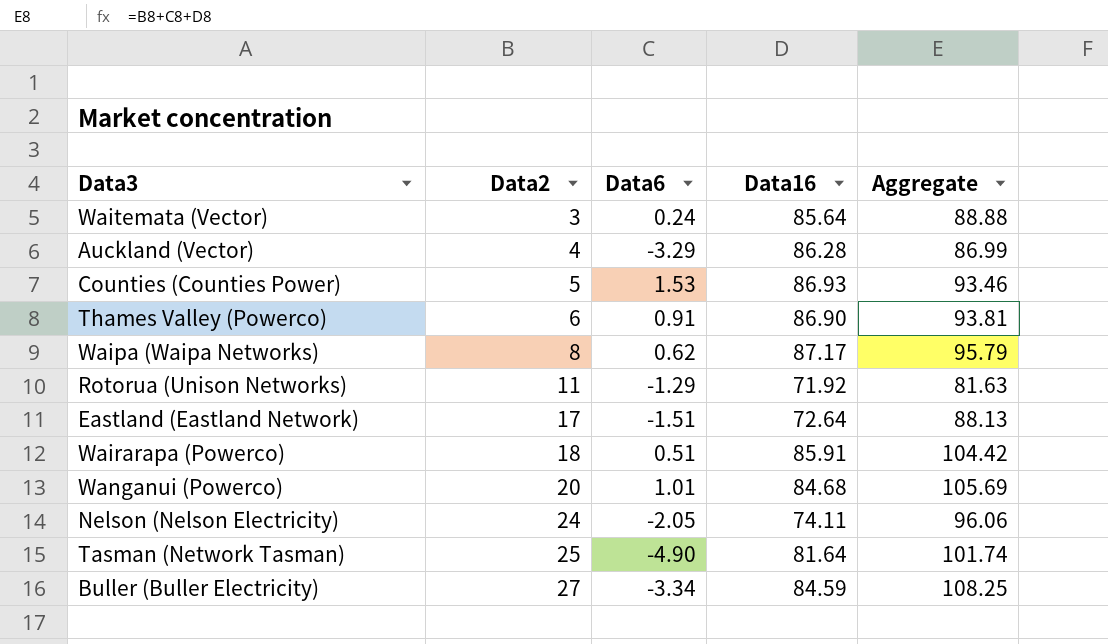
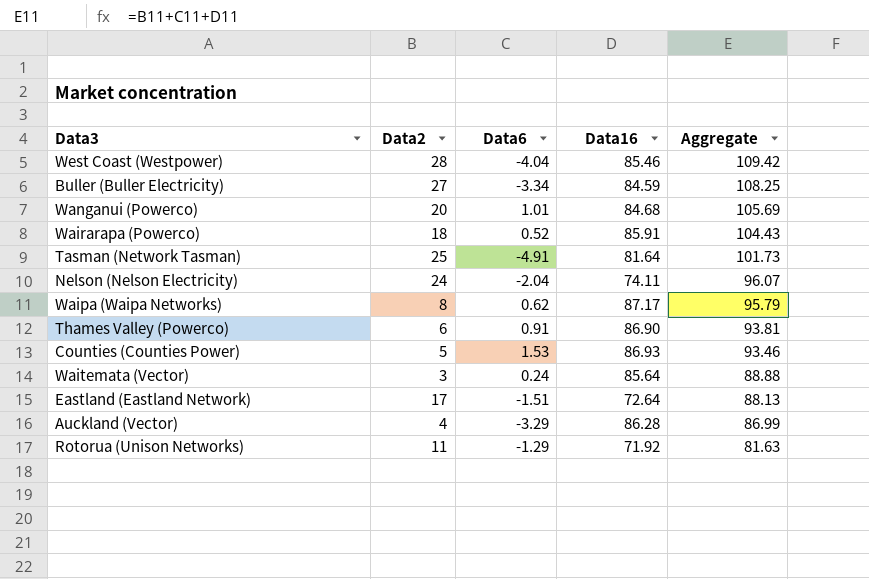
row order: Data2 ascending -> Aggregate descending
row West Coast (Westpower): none -> 28 | -4.04 | 85.46 | 109.42
Wairarapa (Powerco) | Data6: 0.51 -> 0.52
Wairarapa (Powerco) | Aggregate: 104.42 -> 104.43
Tasman (Network Tasman) | Data6: -4.90 -> -4.91
Tasman (Network Tasman) | Aggregate: 101.74 -> 101.73
Nelson (Nelson Electricity) | Data6: -2.05 -> -2.04
Nelson (Nelson Electricity) | Aggregate: 96.06 -> 96.07

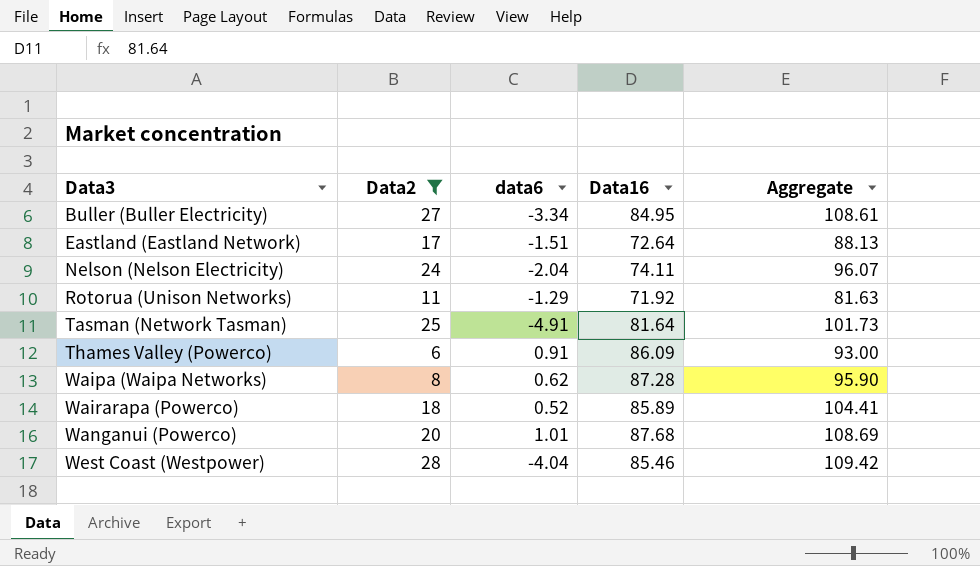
filter: none -> Data2 >= 6
row order: Aggregate descending -> Data3 ascending
column name: Data6 -> data6
Buller (Buller Electricity) | Data16: 84.59 -> 84.95
Buller (Buller Electricity) | Aggregate: 108.25 -> 108.61
Thames Valley (Powerco) | Data16: 86.90 -> 86.09
Thames Valley (Powerco) | Aggregate: 93.81 -> 93.00
Waipa (Waipa Networks) | Data16: 87.17 -> 87.28
Waipa (Waipa Networks) | Aggregate: 95.79 -> 95.90
Wairarapa (Powerco) | Data16: 85.91 -> 85.89
Wairarapa (Powerco) | Aggregate: 104.43 -> 104.41
Wanganui (Powerco) | Data16: 84.68 -> 87.68
Wanganui (Powerco) | Aggregate: 105.69 -> 108.69

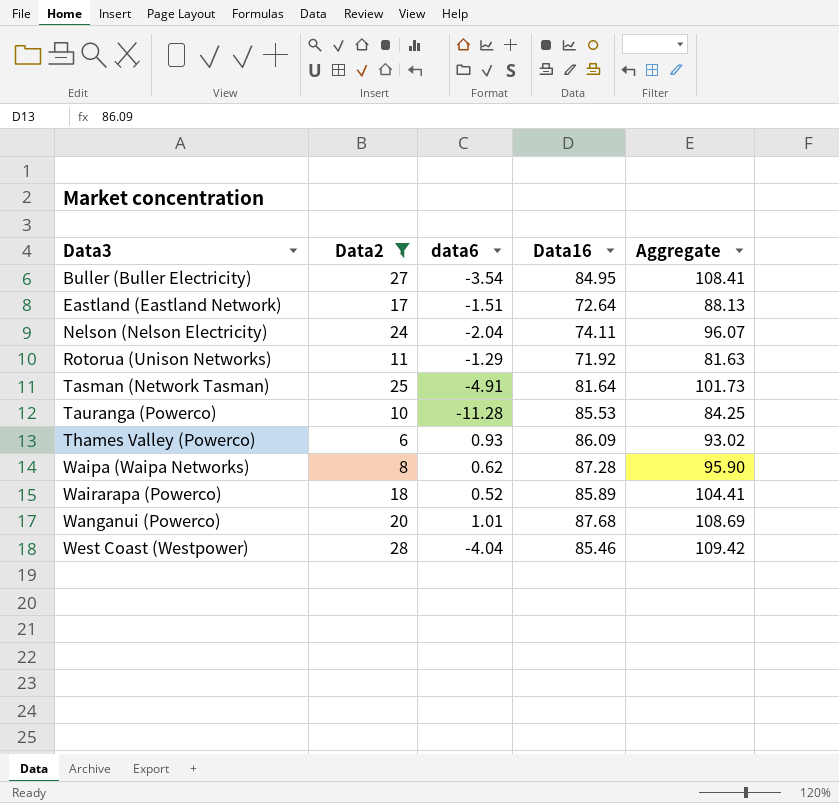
Buller (Buller Electricity) | data6: -3.34 -> -3.54
Buller (Buller Electricity) | Aggregate: 108.61 -> 108.41
row Tauranga (Powerco): none -> 10 | -11.28 | 85.53 | 84.25
Thames Valley (Powerco) | data6: 0.91 -> 0.93
Thames Valley (Powerco) | Aggregate: 93.00 -> 93.02

